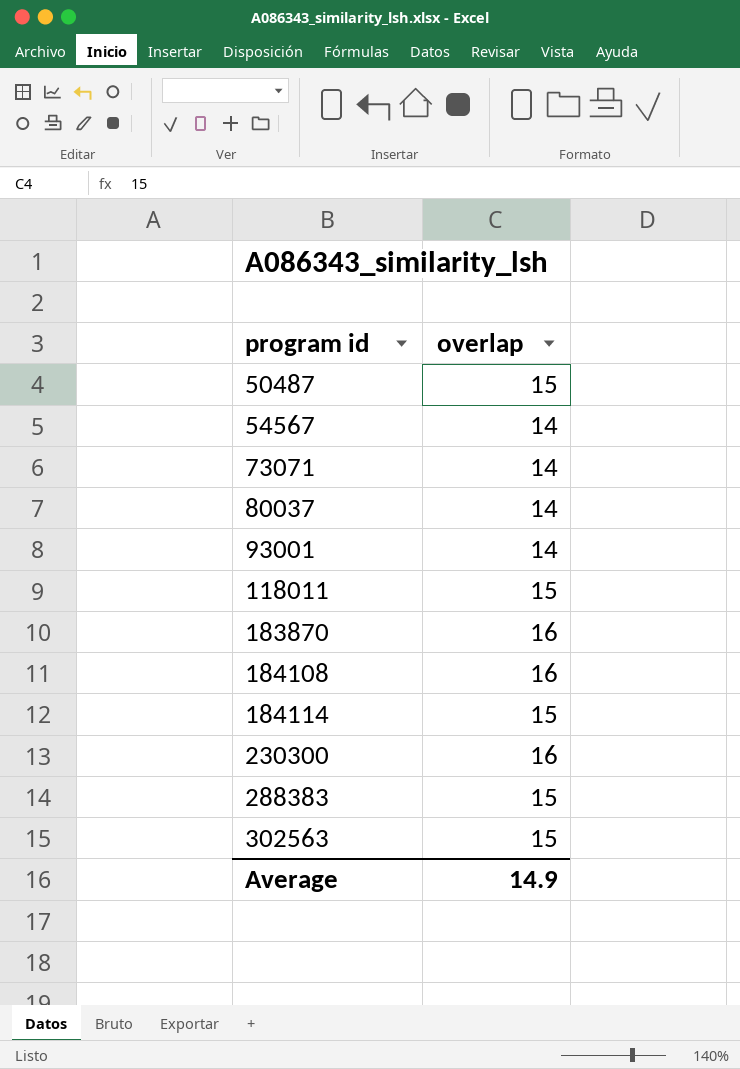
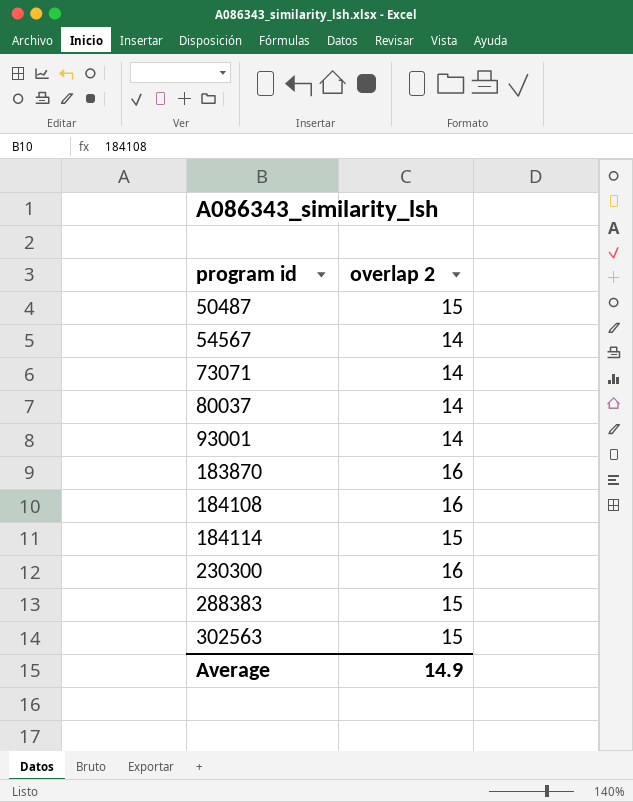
column name: overlap -> overlap 2
row 118011: 15 -> none

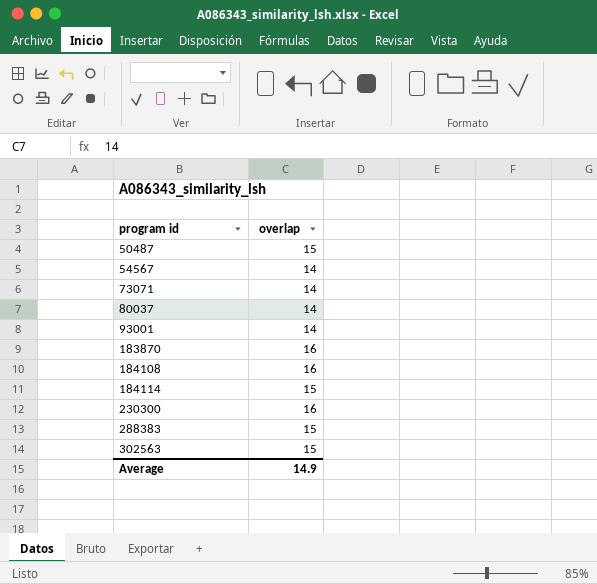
column name: overlap 2 -> overlap

